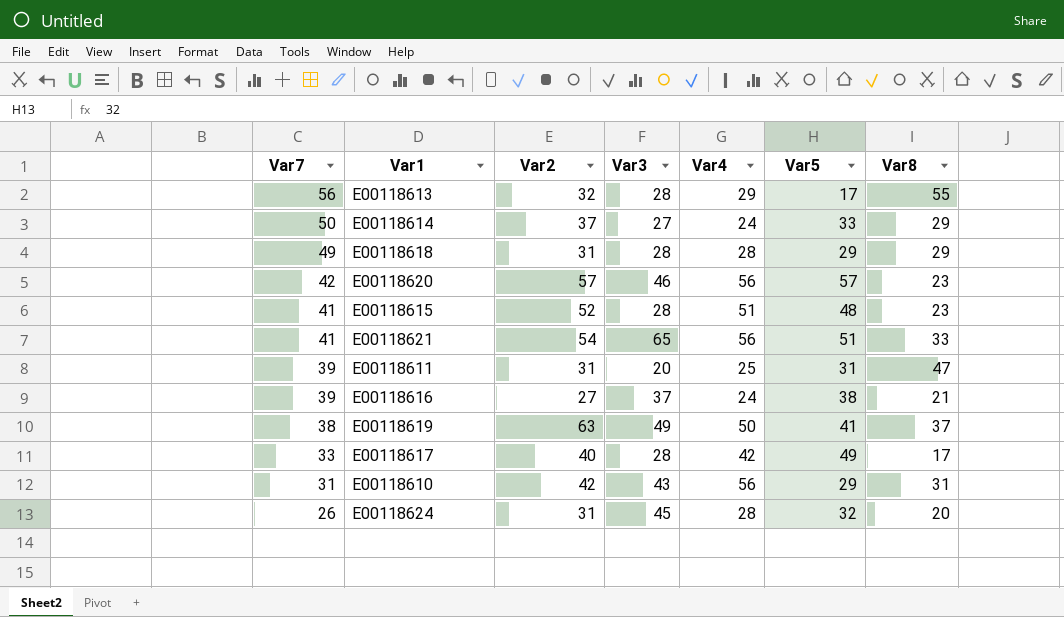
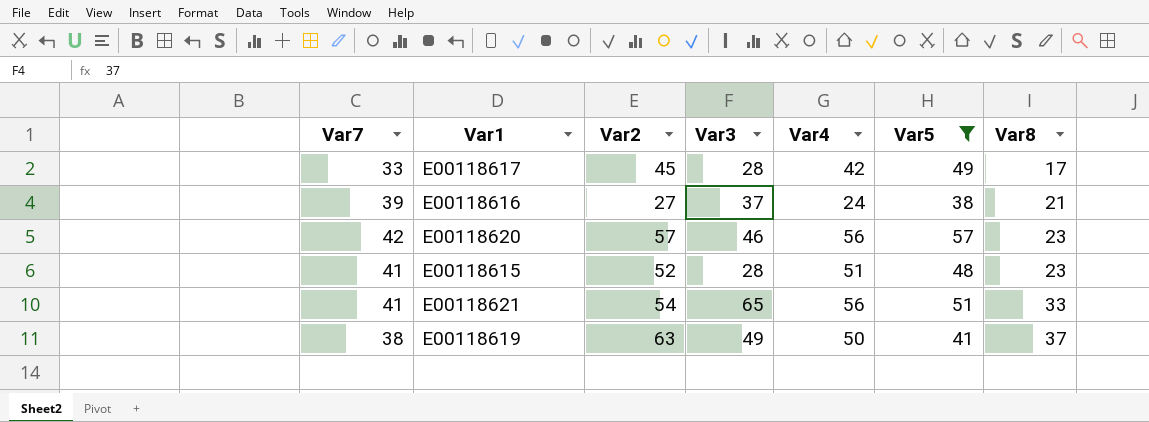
filter: none -> Var5 >= 38
row order: Var7 descending -> Var8 ascending
E00118617 | Var2: 40 -> 45

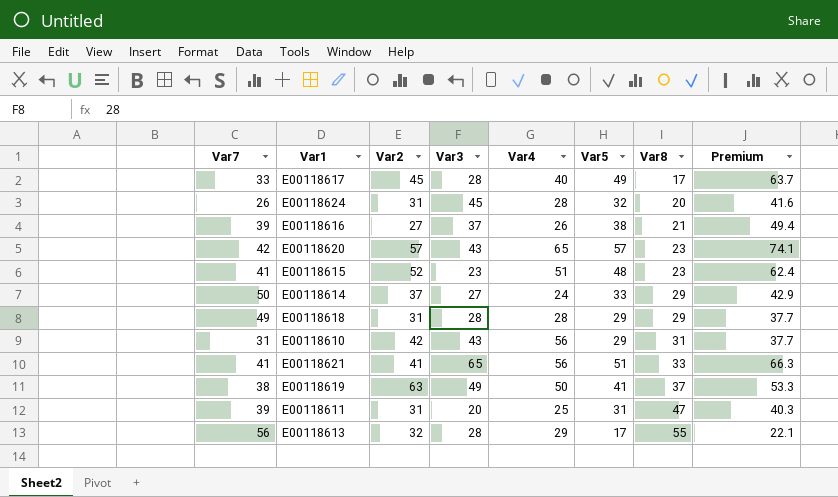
filter: Var5 >= 38 -> none
column Premium | formula: none -> [Var5] * 1.3
E00118617 | Var4: 42 -> 40
E00118616 | Var4: 24 -> 26
E00118620 | Var3: 46 -> 43
E00118620 | Var4: 56 -> 65
E00118615 | Var3: 28 -> 23
E00118621 | Var2: 54 -> 41

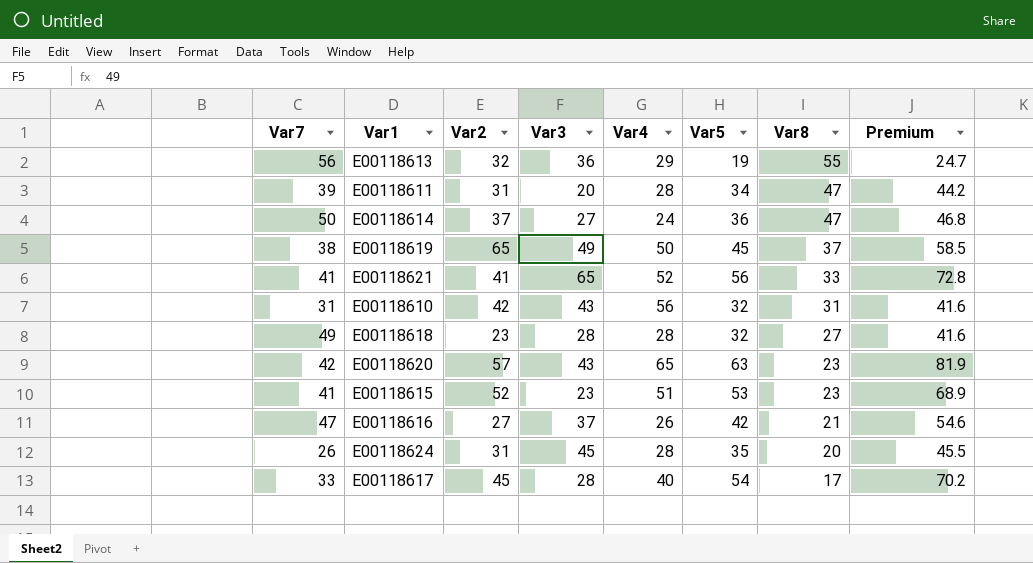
row order: Var8 ascending -> Var8 descending
E00118613 | Var3: 28 -> 36
E00118613 | Var5: 17 -> 19
E00118613 | Premium: 22.1 -> 24.7
E00118611 | Var4: 25 -> 28
E00118611 | Var5: 31 -> 34
E00118611 | Premium: 40.3 -> 44.2
E00118614 | Var5: 33 -> 36
E00118614 | Var8: 29 -> 47
E00118614 | Premium: 42.9 -> 46.8
E00118619 | Var2: 63 -> 65
E00118619 | Var5: 41 -> 45
E00118619 | Premium: 53.3 -> 58.5
E00118621 | Var4: 56 -> 52
E00118621 | Var5: 51 -> 56
E00118621 | Premium: 66.3 -> 72.8
E00118610 | Var5: 29 -> 32
E00118610 | Premium: 37.7 -> 41.6
E00118618 | Var2: 31 -> 23
E00118618 | Var5: 29 -> 32
E00118618 | Var8: 29 -> 27
E00118618 | Premium: 37.7 -> 41.6
E00118620 | Var5: 57 -> 63
E00118620 | Premium: 74.1 -> 81.9
E00118615 | Var5: 48 -> 53
E00118615 | Premium: 62.4 -> 68.9
E00118616 | Var7: 39 -> 47
E00118616 | Var5: 38 -> 42
E00118616 | Premium: 49.4 -> 54.6
E00118624 | Var5: 32 -> 35
E00118624 | Premium: 41.6 -> 45.5
E00118617 | Var5: 49 -> 54
E00118617 | Premium: 63.7 -> 70.2

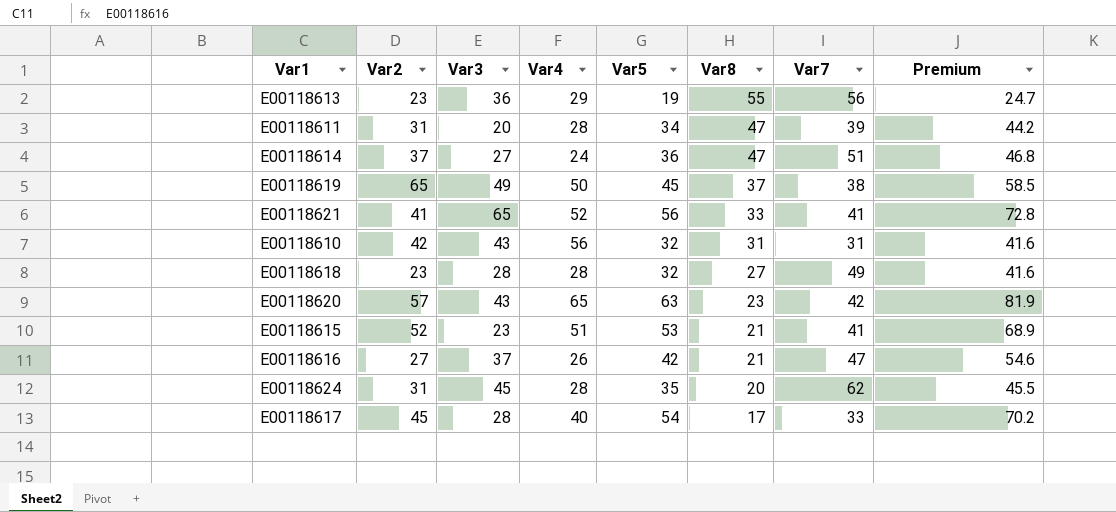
column Var7 | position: 1 -> 7
E00118613 | Var2: 32 -> 23
E00118614 | Var7: 50 -> 51
E00118615 | Var8: 23 -> 21
E00118624 | Var7: 26 -> 62

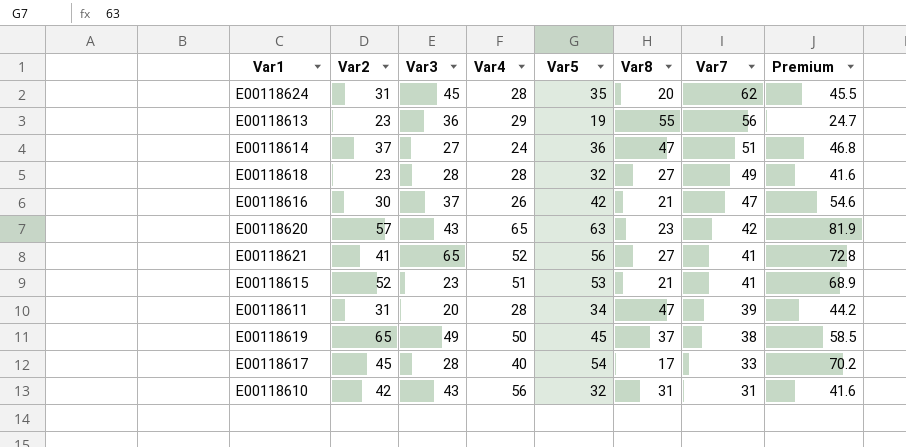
row order: Var8 descending -> Var7 descending
E00118616 | Var2: 27 -> 30
E00118621 | Var8: 33 -> 27

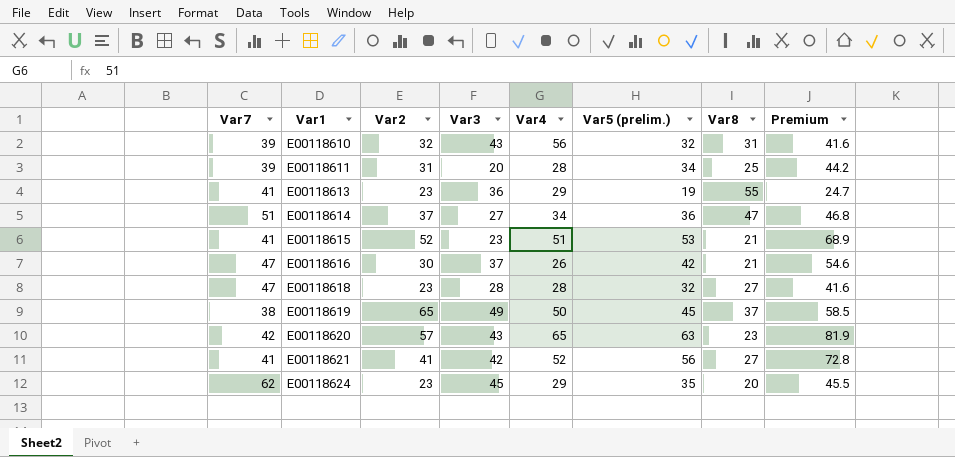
row order: Var7 descending -> Var1 ascending
column Var7 | position: 7 -> 1
column name: Var5 -> Var5 (prelim.)
row E00118617: 45 | 28 | 40 | 54 | 17 | 33 | 70.2 -> none
E00118610 | Var7: 31 -> 39
E00118610 | Var2: 42 -> 32
E00118611 | Var8: 47 -> 25
E00118613 | Var7: 56 -> 41
E00118614 | Var4: 24 -> 34
E00118618 | Var7: 49 -> 47
E00118621 | Var3: 65 -> 42
E00118624 | Var2: 31 -> 23
E00118624 | Var4: 28 -> 29

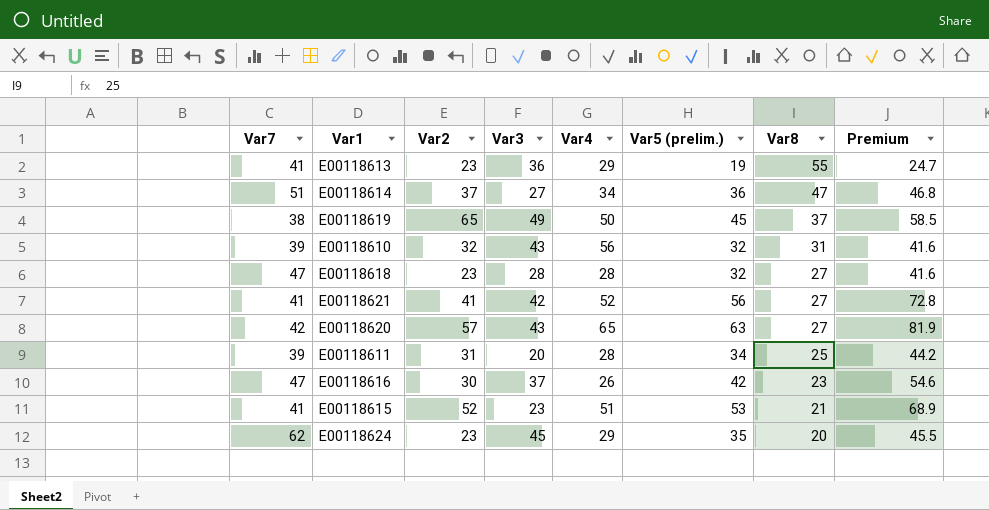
row order: Var1 ascending -> Var8 descending
E00118620 | Var8: 23 -> 27
E00118616 | Var8: 21 -> 23

